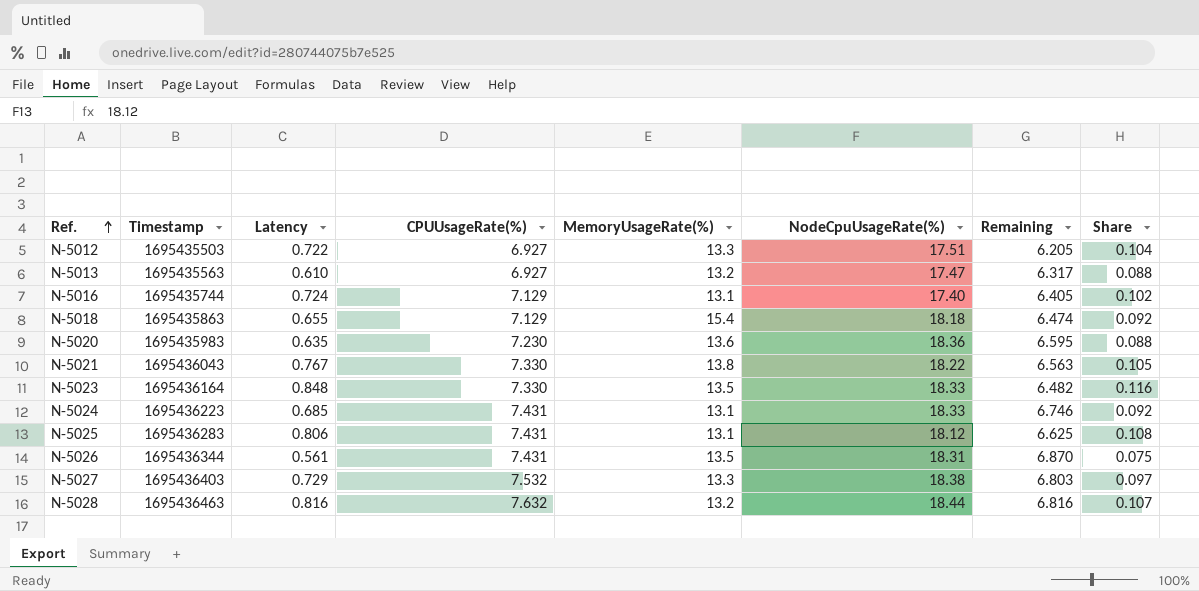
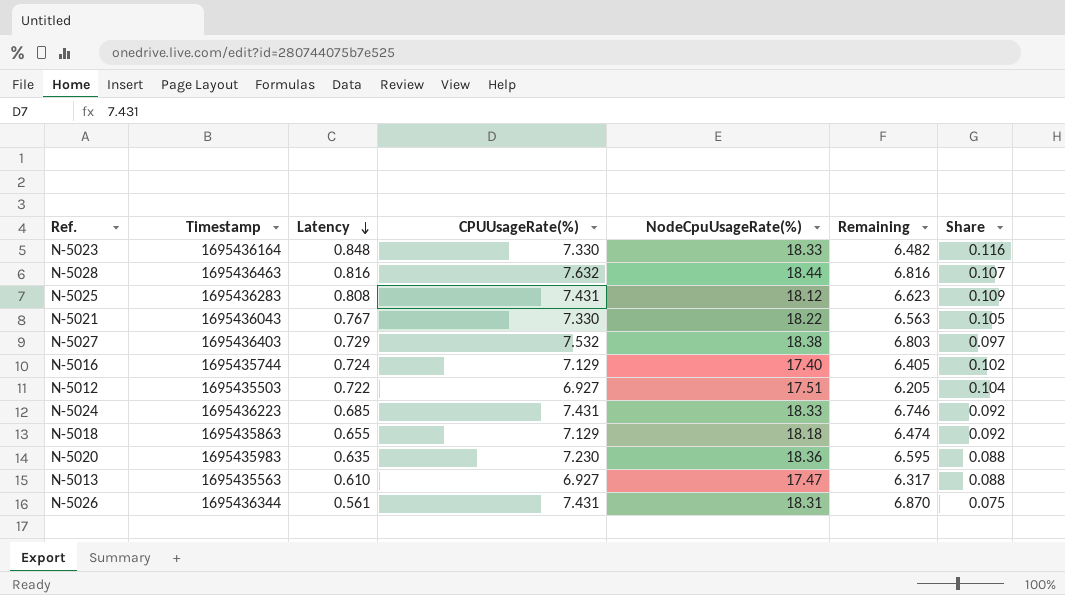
row order: Ref. ascending -> Latency descending
column MemoryUsageRate(%) | position: 5 -> none
N-5025 | Latency: 0.806 -> 0.808
N-5025 | Remaining: 6.625 -> 6.623
N-5025 | Share: 0.108 -> 0.109

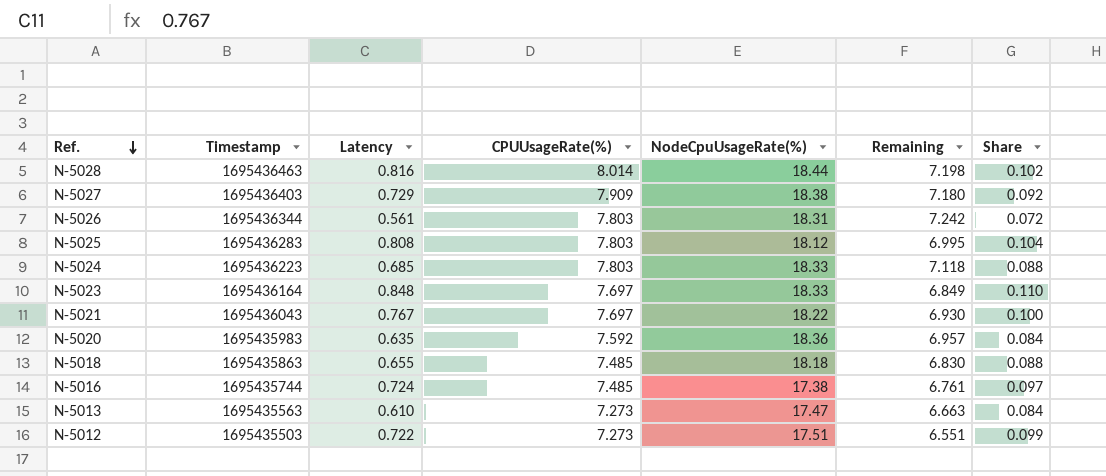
row order: Latency descending -> Ref. descending
N-5028 | CPUUsageRate(%): 7.632 -> 8.014
N-5028 | Remaining: 6.816 -> 7.198
N-5028 | Share: 0.107 -> 0.102
N-5027 | CPUUsageRate(%): 7.532 -> 7.909
N-5027 | Remaining: 6.803 -> 7.180
N-5027 | Share: 0.097 -> 0.092
N-5026 | CPUUsageRate(%): 7.431 -> 7.803
N-5026 | Remaining: 6.870 -> 7.242
N-5026 | Share: 0.075 -> 0.072
N-5025 | CPUUsageRate(%): 7.431 -> 7.803
N-5025 | Remaining: 6.623 -> 6.995
N-5025 | Share: 0.109 -> 0.104
N-5024 | CPUUsageRate(%): 7.431 -> 7.803
N-5024 | Remaining: 6.746 -> 7.118
N-5024 | Share: 0.092 -> 0.088
N-5023 | CPUUsageRate(%): 7.330 -> 7.697
N-5023 | Remaining: 6.482 -> 6.849
N-5023 | Share: 0.116 -> 0.110
N-5021 | CPUUsageRate(%): 7.330 -> 7.697
N-5021 | Remaining: 6.563 -> 6.930
N-5021 | Share: 0.105 -> 0.100
N-5020 | CPUUsageRate(%): 7.230 -> 7.592
N-5020 | Remaining: 6.595 -> 6.957
N-5020 | Share: 0.088 -> 0.084
N-5018 | CPUUsageRate(%): 7.129 -> 7.485
N-5018 | Remaining: 6.474 -> 6.830
N-5018 | Share: 0.092 -> 0.088
N-5016 | CPUUsageRate(%): 7.129 -> 7.485
N-5016 | NodeCpuUsageRate(%): 17.40 -> 17.38
N-5016 | Remaining: 6.405 -> 6.761
N-5016 | Share: 0.102 -> 0.097
N-5013 | CPUUsageRate(%): 6.927 -> 7.273
N-5013 | Remaining: 6.317 -> 6.663
N-5013 | Share: 0.088 -> 0.084
N-5012 | CPUUsageRate(%): 6.927 -> 7.273
N-5012 | Remaining: 6.205 -> 6.551
N-5012 | Share: 0.104 -> 0.099

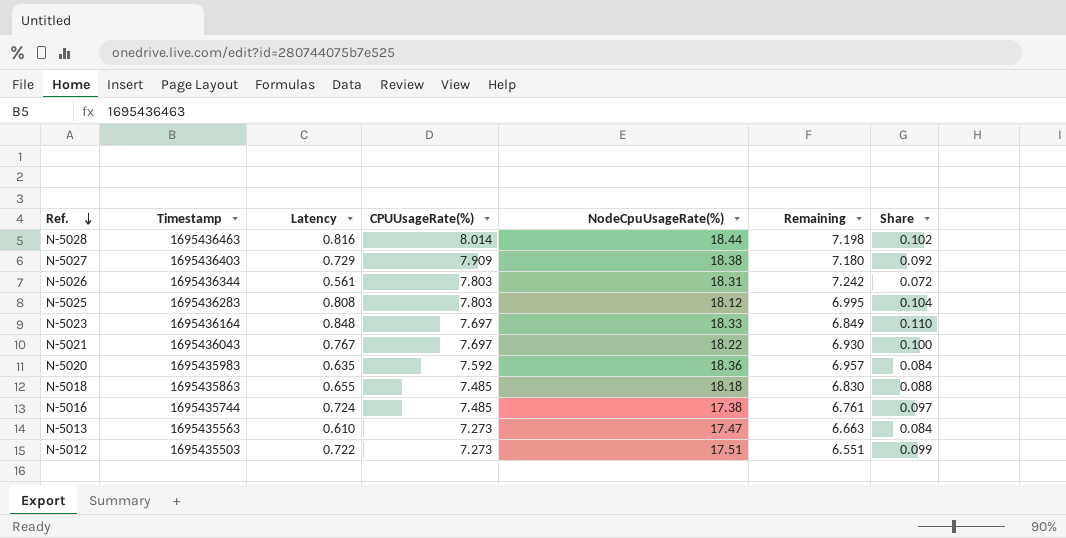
row N-5024: 1695436223 | 0.685 | 7.803 | 18.33 | 7.118 | 0.088 -> none

